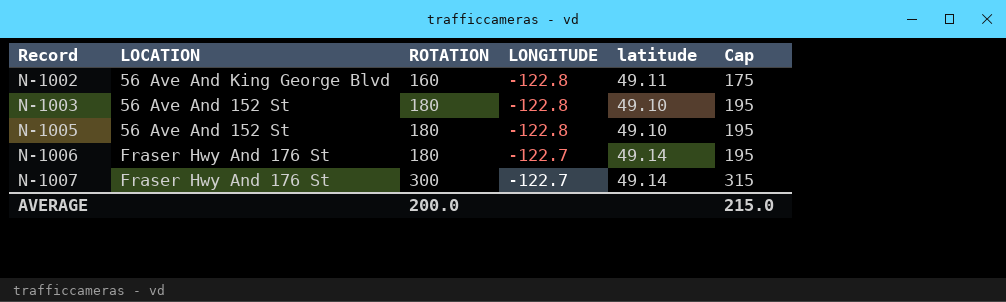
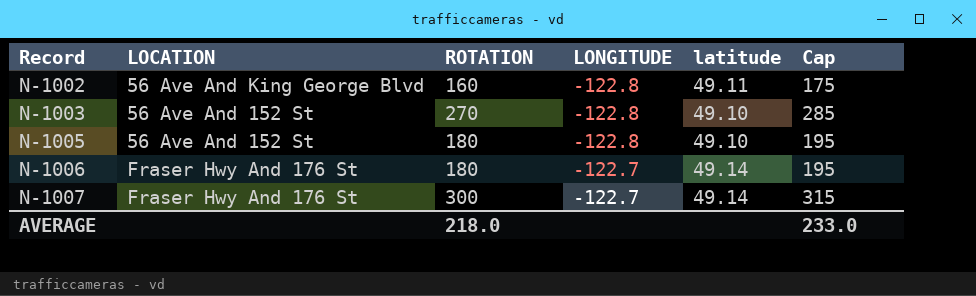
N-1003 | ROTATION: 180 -> 270
N-1003 | Cap: 195 -> 285
AVERAGE | ROTATION: 200.0 -> 218.0
AVERAGE | Cap: 215.0 -> 233.0

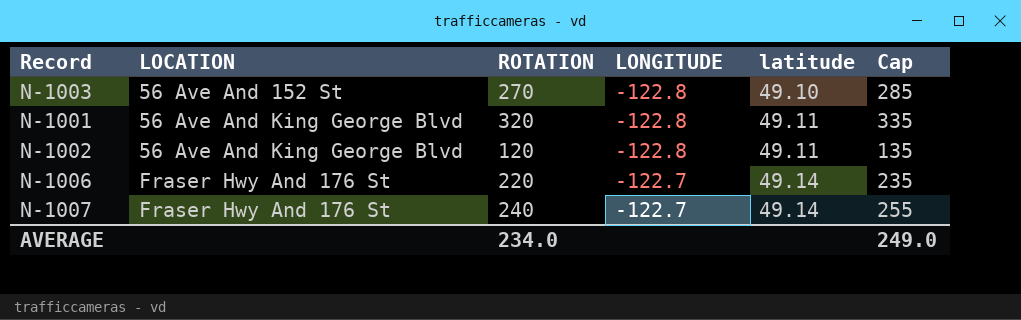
row order: Record ascending -> LOCATION ascending
row N-1005: 56 Ave And 152 St | 180 | -122.8 | 49.10 | 195 -> none
row N-1001: none -> 56 Ave And King George Blvd | 320 | -122.8 | 49.11 | 335
N-1002 | ROTATION: 160 -> 120
N-1002 | Cap: 175 -> 135
N-1006 | ROTATION: 180 -> 220
N-1006 | Cap: 195 -> 235
N-1007 | ROTATION: 300 -> 240
N-1007 | Cap: 315 -> 255
AVERAGE | ROTATION: 218.0 -> 234.0
AVERAGE | Cap: 233.0 -> 249.0

